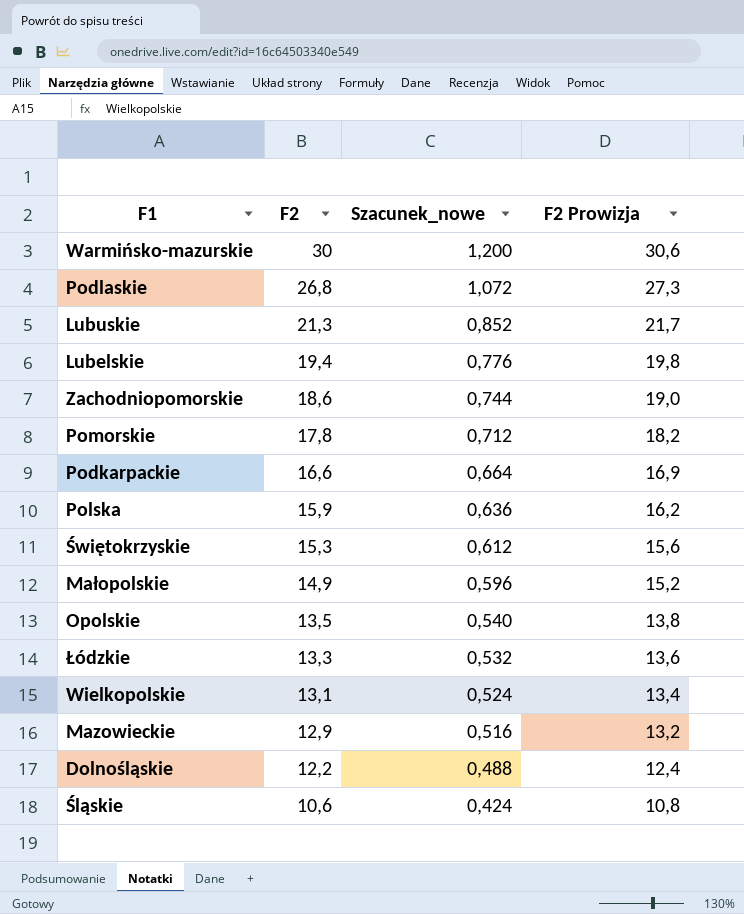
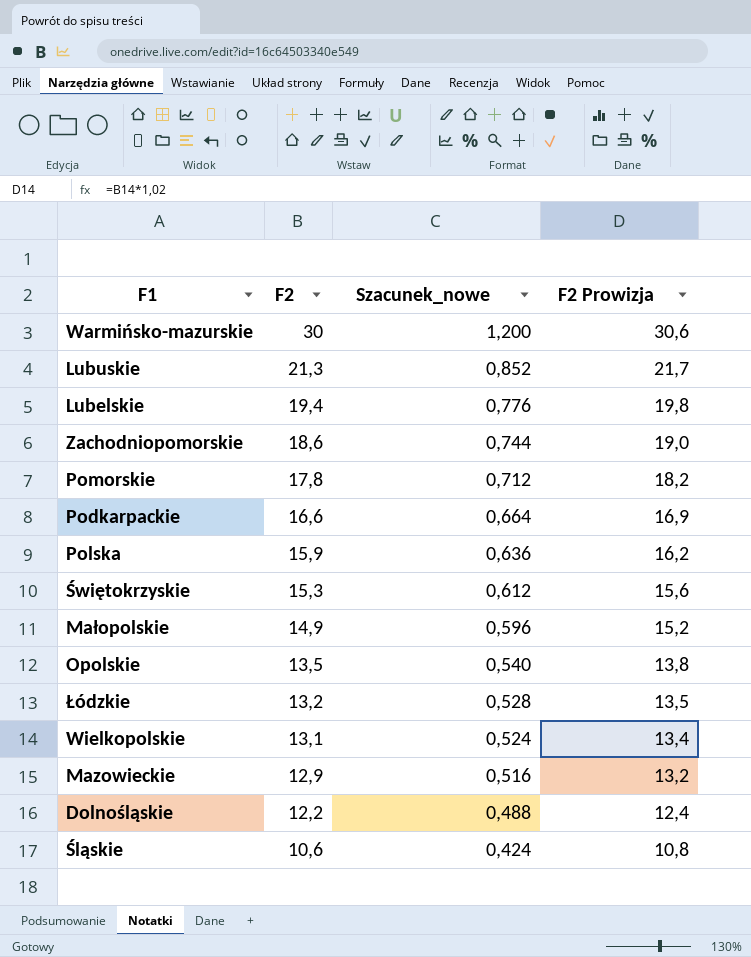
row Podlaskie: 26,8 | 1,072 | 27,3 -> none
Łódzkie | F2: 13,3 -> 13,2
Łódzkie | Szacunek_nowe: 0,532 -> 0,528
Łódzkie | F2 Prowizja: 13,6 -> 13,5

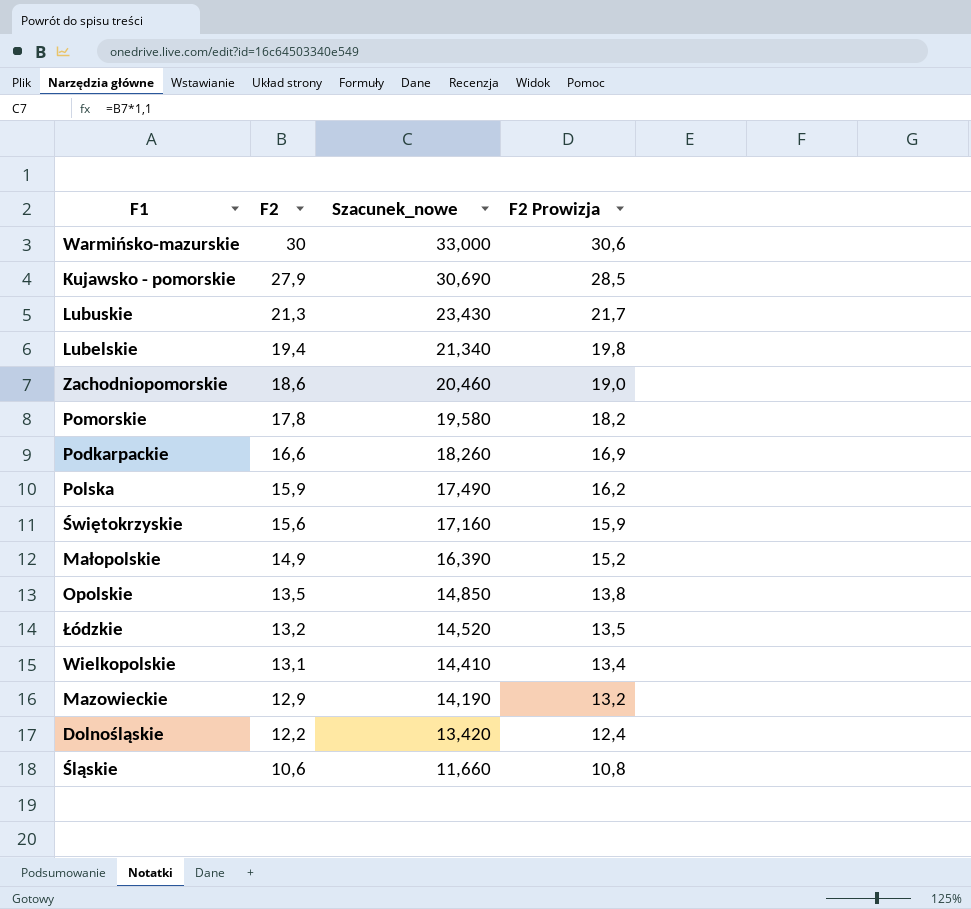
column Szacunek_nowe | formula: [F2] * 0,04 -> [F2] * 1,1
row Kujawsko - pomorskie: none -> 27,9 | 30,690 | 28,5
Świętokrzyskie | F2: 15,3 -> 15,6
Świętokrzyskie | F2 Prowizja: 15,6 -> 15,9

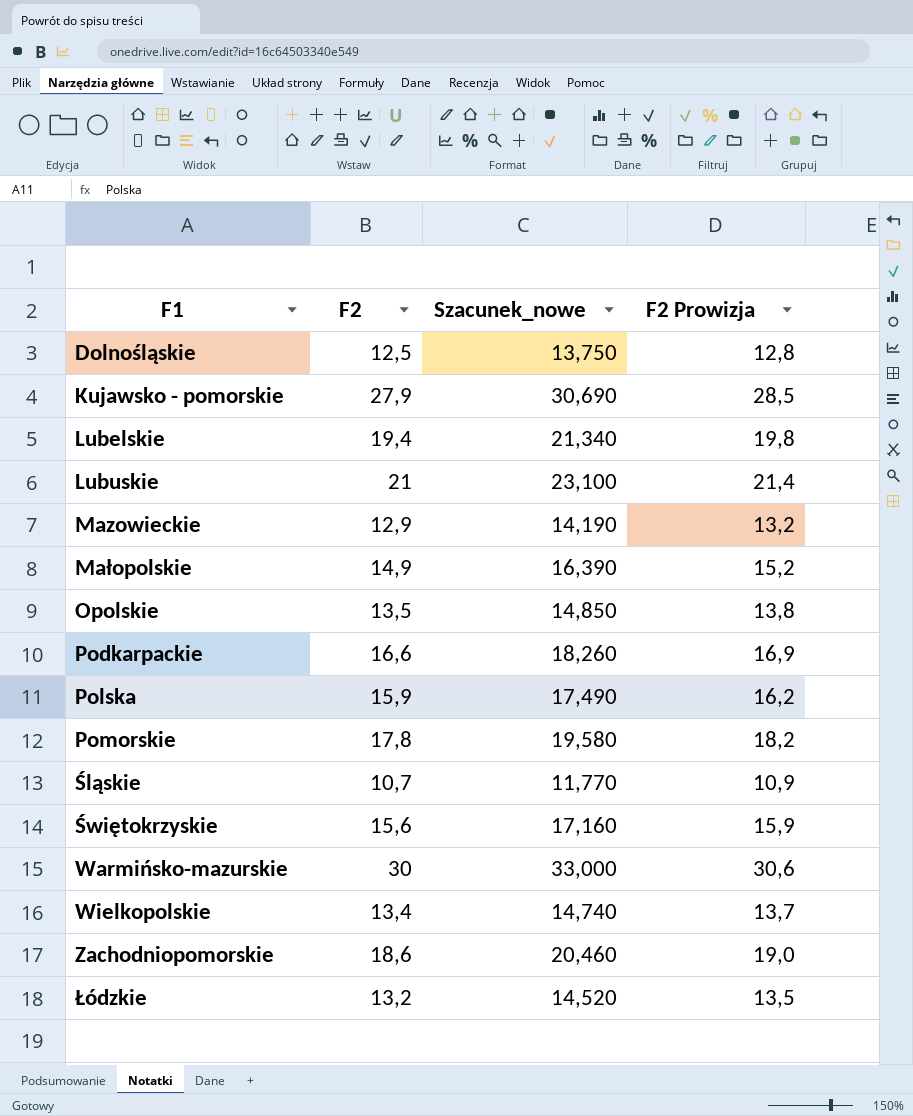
row order: F2 descending -> F1 ascending
Dolnośląskie | F2: 12,2 -> 12,5
Dolnośląskie | Szacunek_nowe: 13,420 -> 13,750
Dolnośląskie | F2 Prowizja: 12,4 -> 12,8
Lubuskie | F2: 21,3 -> 21
Lubuskie | Szacunek_nowe: 23,430 -> 23,100
Lubuskie | F2 Prowizja: 21,7 -> 21,4
Śląskie | F2: 10,6 -> 10,7
Śląskie | Szacunek_nowe: 11,660 -> 11,770
Śląskie | F2 Prowizja: 10,8 -> 10,9
Wielkopolskie | F2: 13,1 -> 13,4
Wielkopolskie | Szacunek_nowe: 14,410 -> 14,740
Wielkopolskie | F2 Prowizja: 13,4 -> 13,7

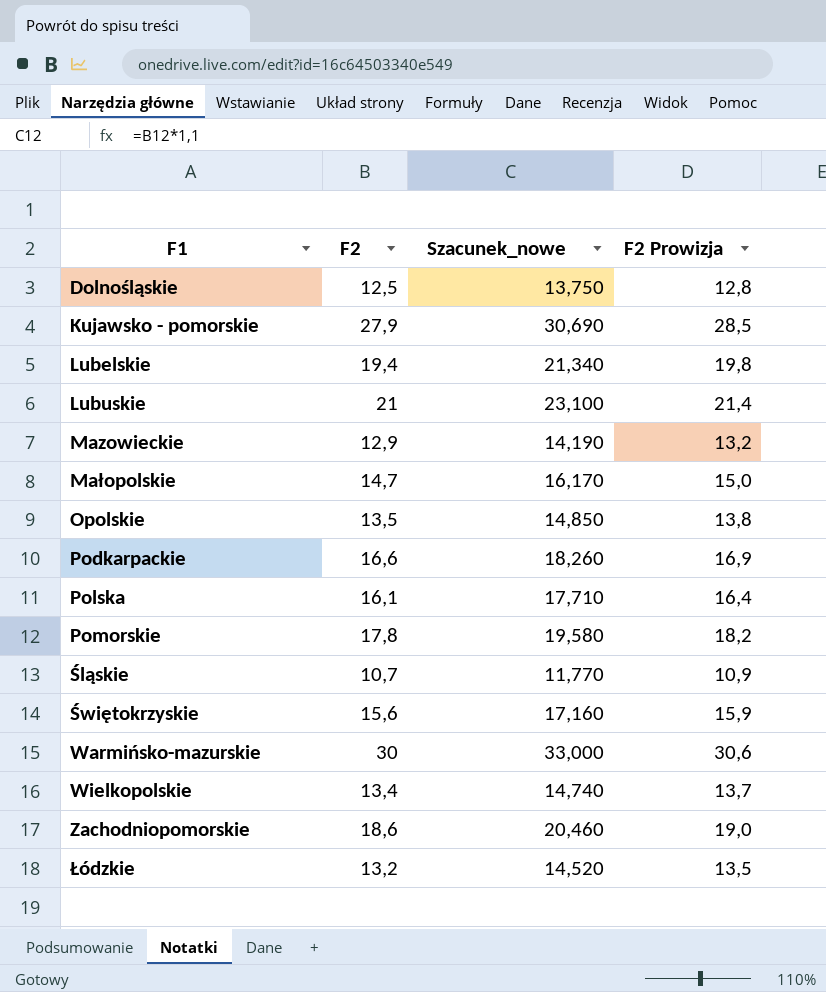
Małopolskie | F2: 14,9 -> 14,7
Małopolskie | Szacunek_nowe: 16,390 -> 16,170
Małopolskie | F2 Prowizja: 15,2 -> 15,0
Polska | F2: 15,9 -> 16,1
Polska | Szacunek_nowe: 17,490 -> 17,710
Polska | F2 Prowizja: 16,2 -> 16,4

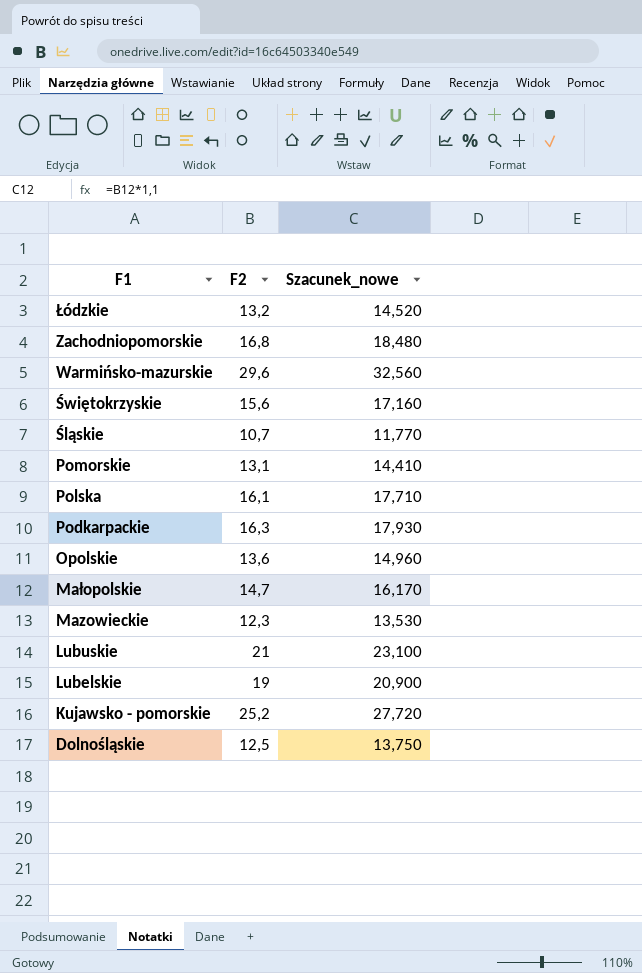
row order: F1 ascending -> F1 descending
column F2 Prowizja | formula: [F2] * 1,02 -> none
row Wielkopolskie: 13,4 | 14,740 | 13,7 -> none
Zachodniopomorskie | F2: 18,6 -> 16,8
Zachodniopomorskie | Szacunek_nowe: 20,460 -> 18,480
Warmińsko-mazurskie | F2: 30 -> 29,6
Warmińsko-mazurskie | Szacunek_nowe: 33,000 -> 32,560
Pomorskie | F2: 17,8 -> 13,1
Pomorskie | Szacunek_nowe: 19,580 -> 14,410
Podkarpackie | F2: 16,6 -> 16,3
Podkarpackie | Szacunek_nowe: 18,260 -> 17,930
Opolskie | F2: 13,5 -> 13,6
Opolskie | Szacunek_nowe: 14,850 -> 14,960
Mazowieckie | F2: 12,9 -> 12,3
Mazowieckie | Szacunek_nowe: 14,190 -> 13,530
Lubelskie | F2: 19,4 -> 19
Lubelskie | Szacunek_nowe: 21,340 -> 20,900
Kujawsko - pomorskie | F2: 27,9 -> 25,2
Kujawsko - pomorskie | Szacunek_nowe: 30,690 -> 27,720

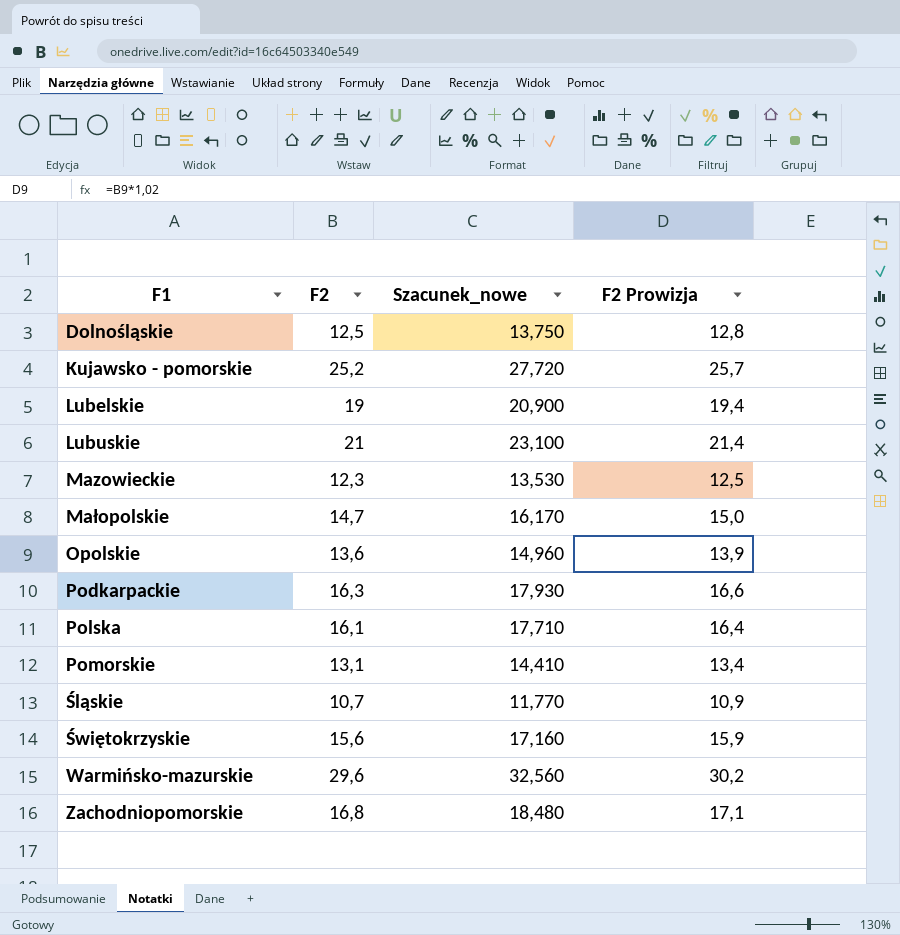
row order: F1 descending -> F1 ascending
column F2 Prowizja | formula: none -> [F2] * 1,02
row Łódzkie: 13,2 | 14,520 -> none

